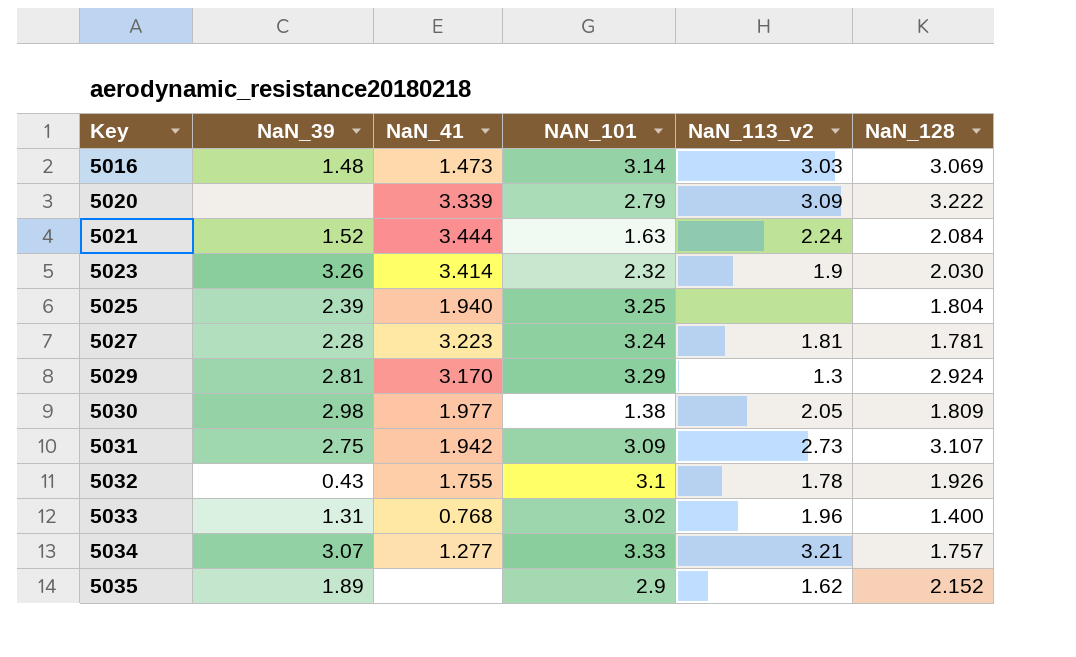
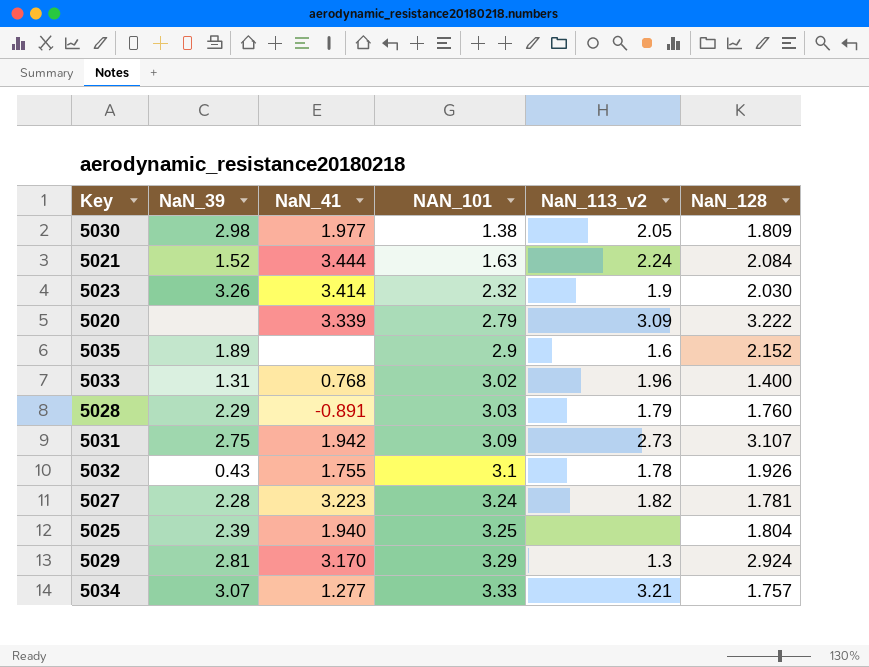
row order: Key ascending -> NAN_101 ascending
row 5016: 1.48 | 1.473 | 3.14 | 3.03 | 3.069 -> none
5035 | NaN_113_v2: 1.62 -> 1.6
row 5028: none -> 2.29 | -0.891 | 3.03 | 1.79 | 1.760
5027 | NaN_113_v2: 1.81 -> 1.82

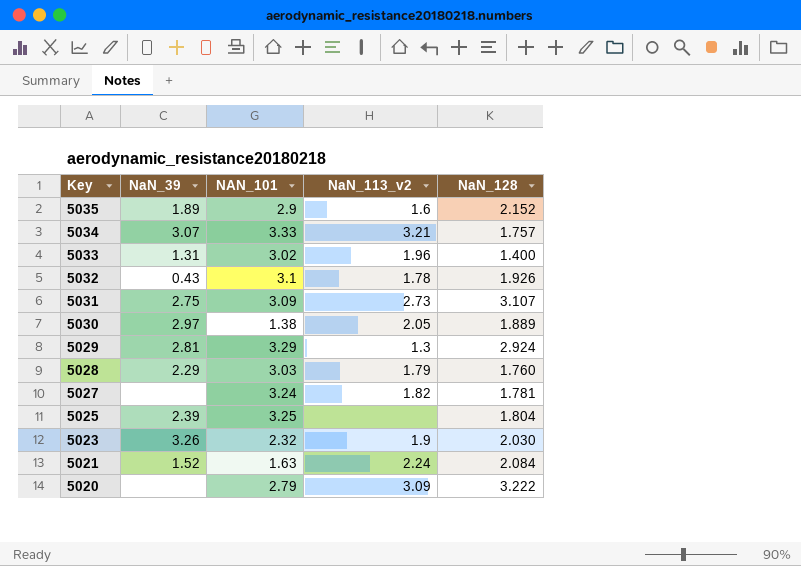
row order: NAN_101 ascending -> Key descending
column NaN_41 | position: 3 -> none
5030 | NaN_39: 2.98 -> 2.97
5030 | NaN_128: 1.809 -> 1.889
5027 | NaN_39: 2.28 -> none

